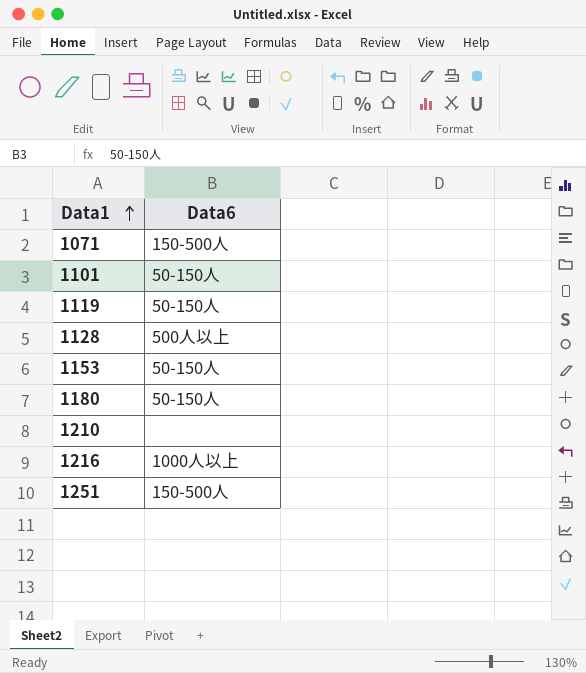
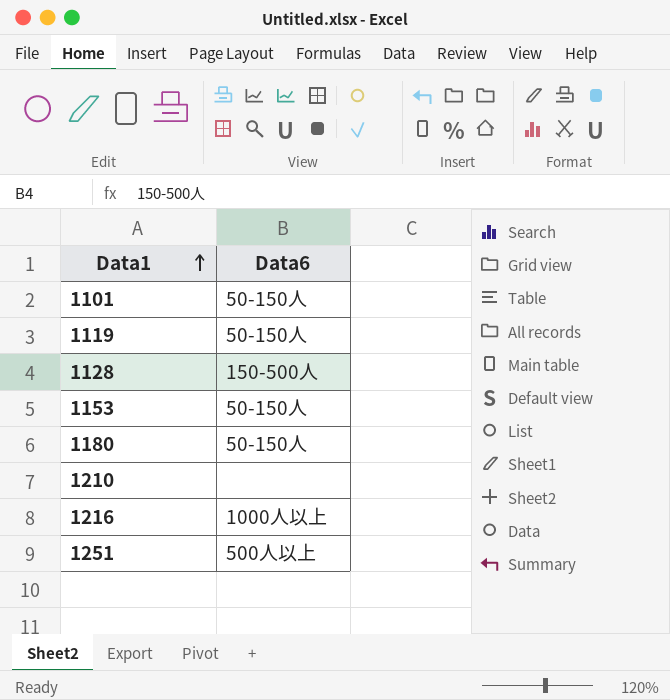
row 1071: 150-500人 -> none
1128 | Data6: 500人以上 -> 150-500人
1251 | Data6: 150-500人 -> 500人以上

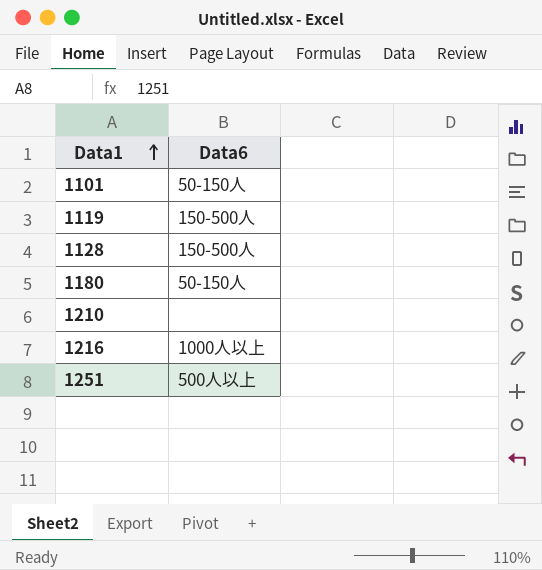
row 1153: 50-150人 -> none
1119 | Data6: 50-150人 -> 150-500人

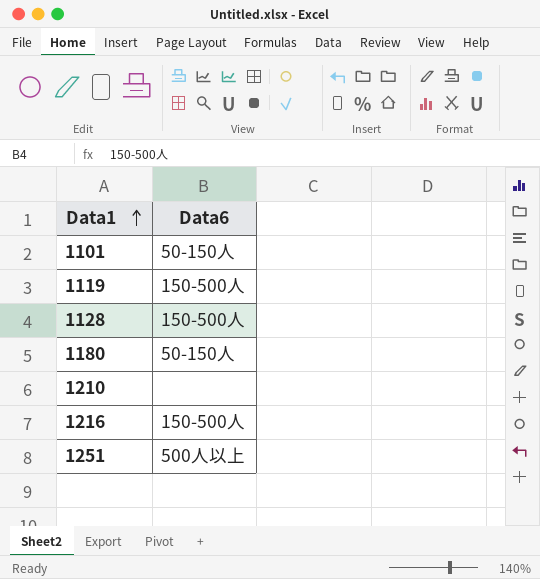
1216 | Data6: 1000人以上 -> 150-500人

